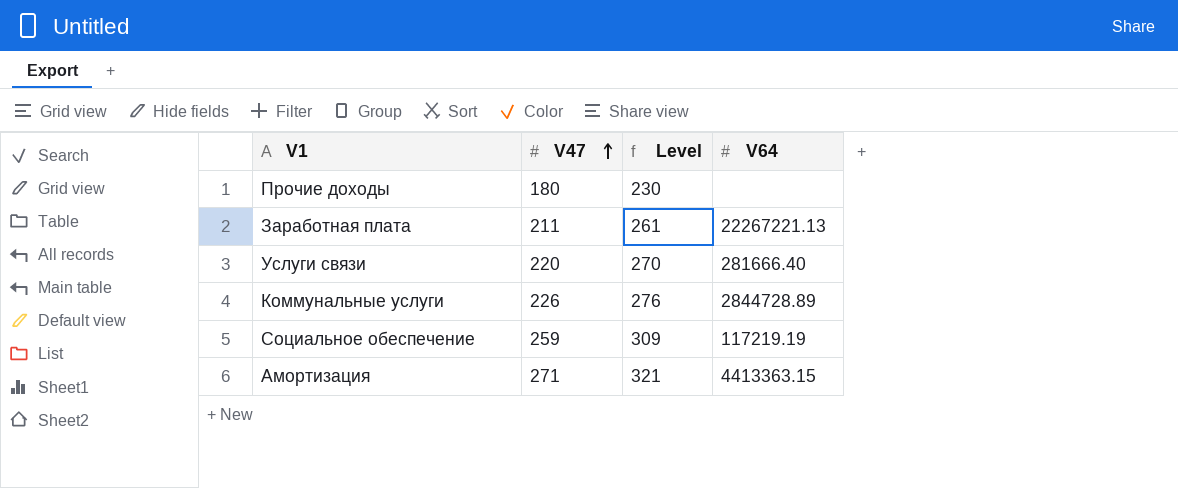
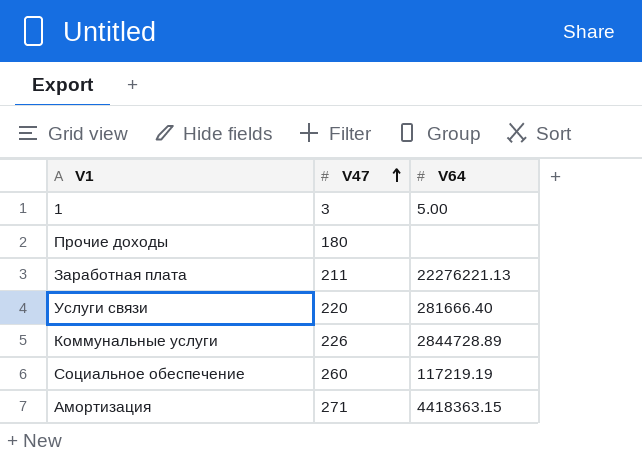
column Level | formula: [V47] + 50 -> none
row 1: none -> 3 | 5.00
Заработная плата | V64: 22267221.13 -> 22276221.13
Социальное обеспечение | V47: 259 -> 260
Амортизация | V64: 4413363.15 -> 4418363.15

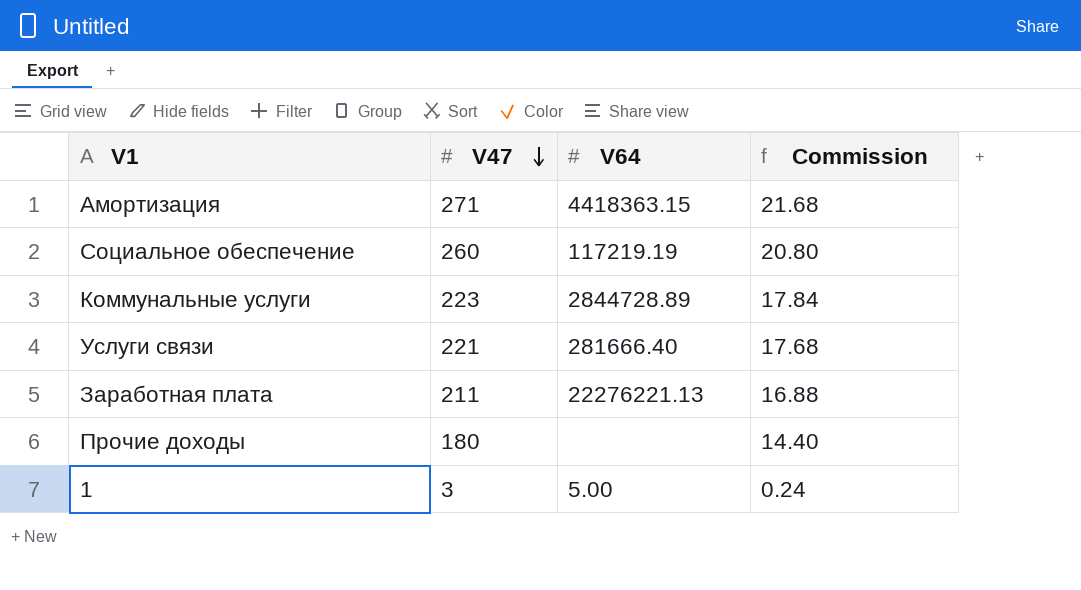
row order: V47 ascending -> V47 descending
column Commission | formula: none -> [V47] * 0.08
Коммунальные услуги | V47: 226 -> 223
Услуги связи | V47: 220 -> 221

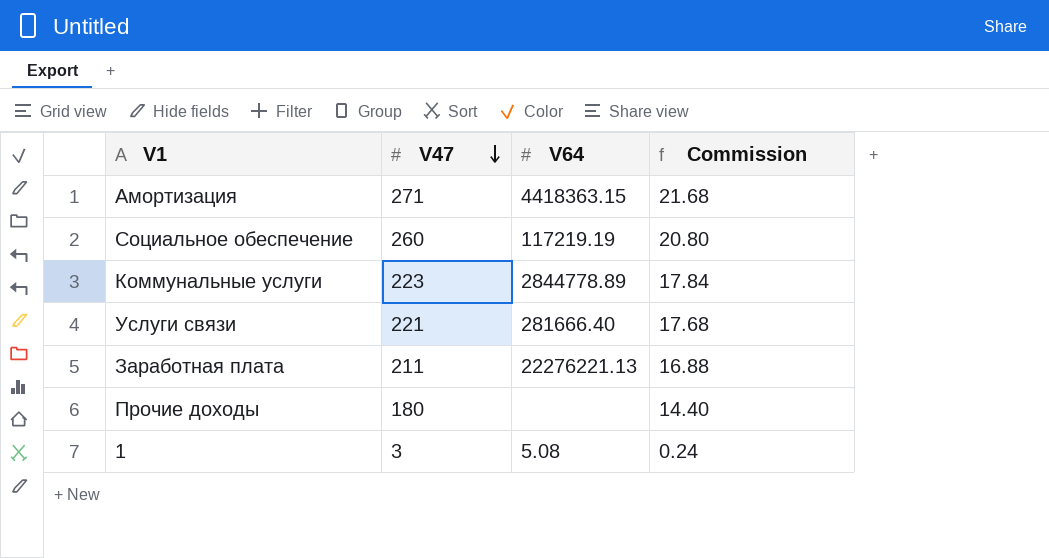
Коммунальные услуги | V64: 2844728.89 -> 2844778.89
1 | V64: 5.00 -> 5.08

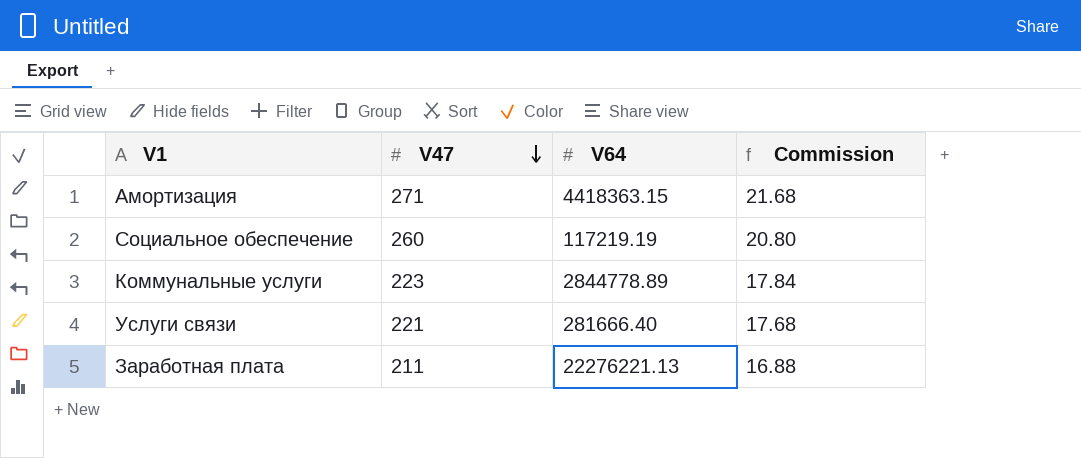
row Прочие доходы: 180 | none | 14.40 -> none
row 1: 3 | 5.08 | 0.24 -> none

